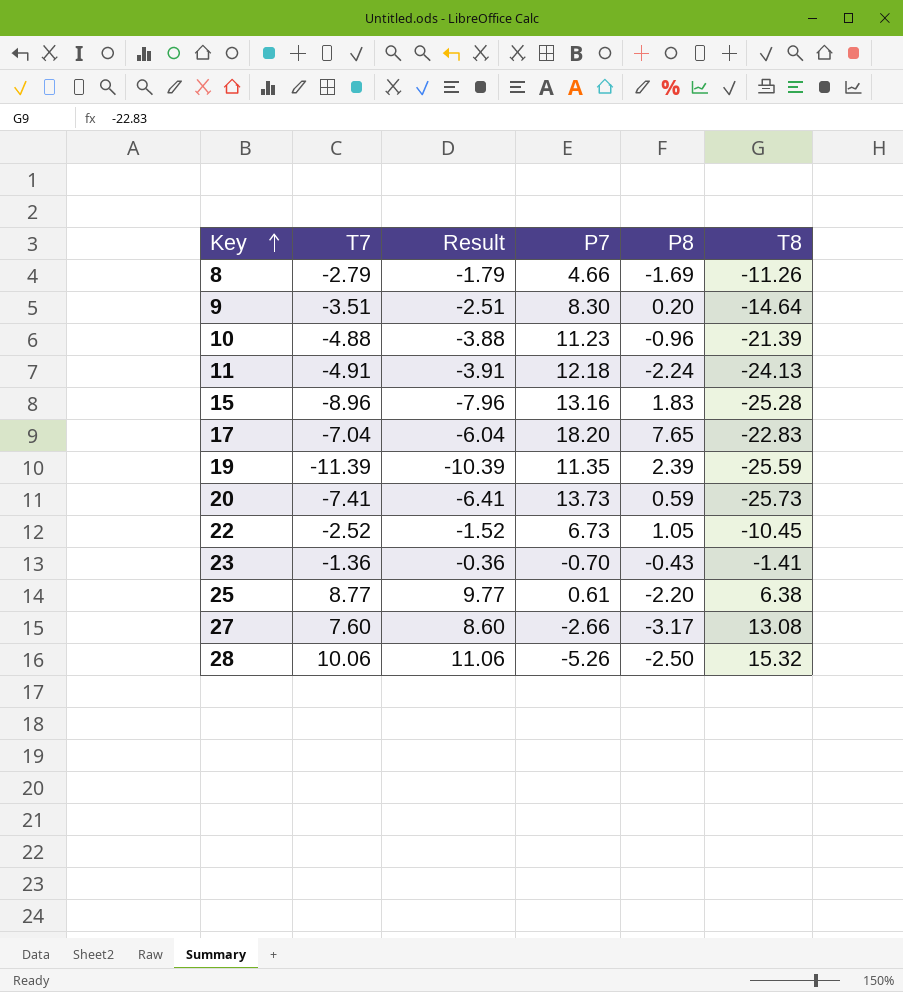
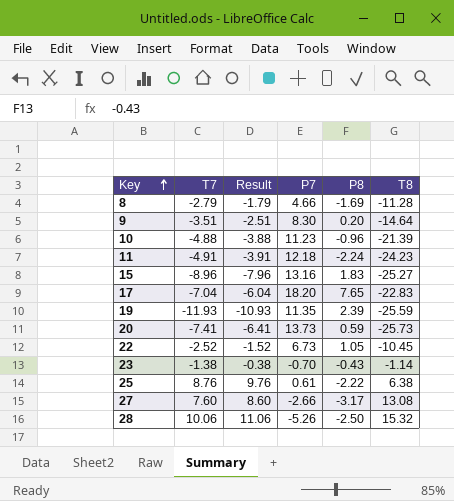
8 | T8: -11.26 -> -11.28
11 | T8: -24.13 -> -24.23
15 | T8: -25.28 -> -25.27
19 | T7: -11.39 -> -11.93
19 | Result: -10.39 -> -10.93
23 | T7: -1.36 -> -1.38
23 | Result: -0.36 -> -0.38
23 | T8: -1.41 -> -1.14
25 | T7: 8.77 -> 8.76
25 | Result: 9.77 -> 9.76
25 | P8: -2.20 -> -2.22

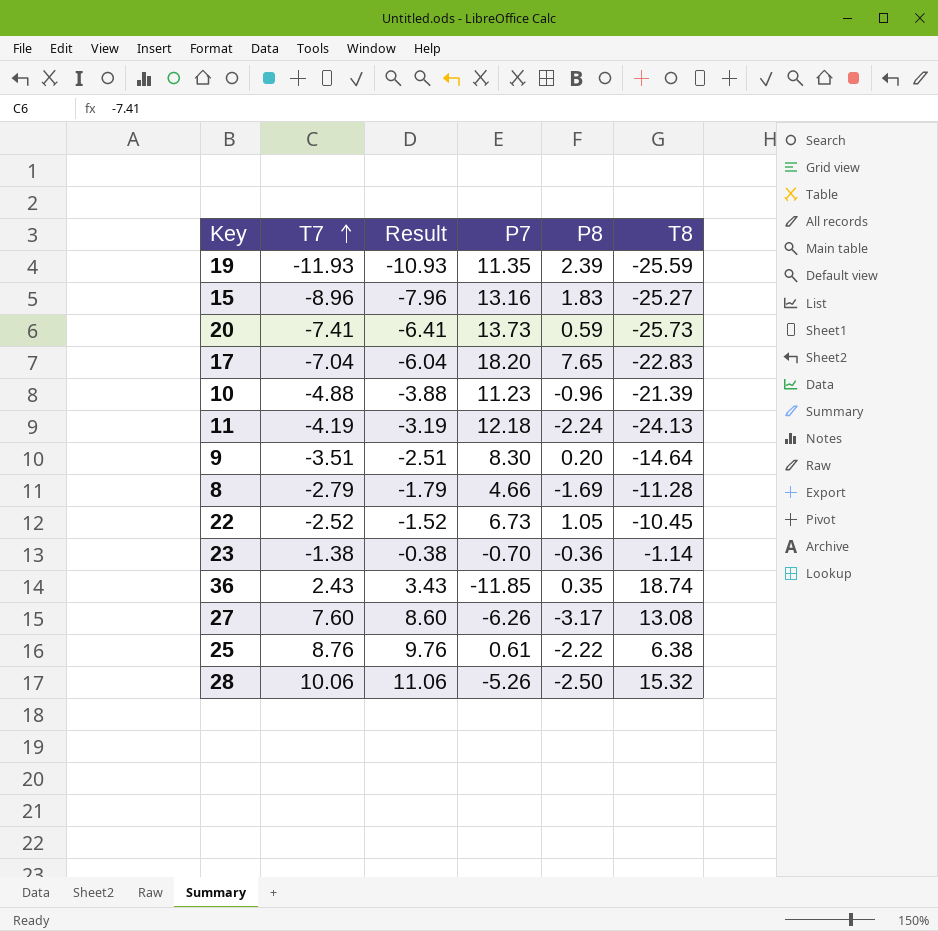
row order: Key ascending -> T7 ascending
11 | T7: -4.91 -> -4.19
11 | Result: -3.91 -> -3.19
11 | T8: -24.23 -> -24.13
23 | P8: -0.43 -> -0.36
row 36: none -> 2.43 | 3.43 | -11.85 | 0.35 | 18.74
27 | P7: -2.66 -> -6.26

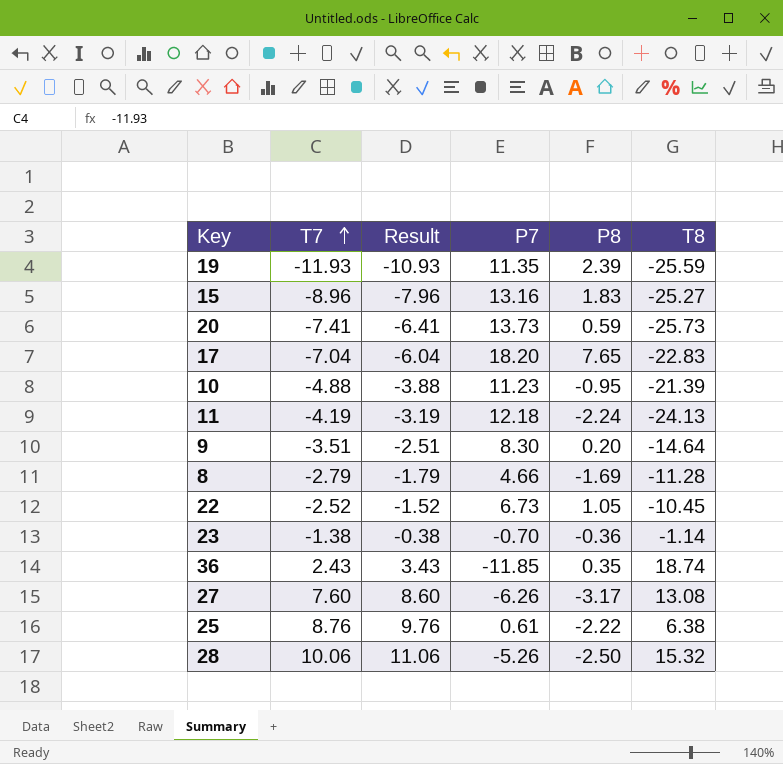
10 | P8: -0.96 -> -0.95

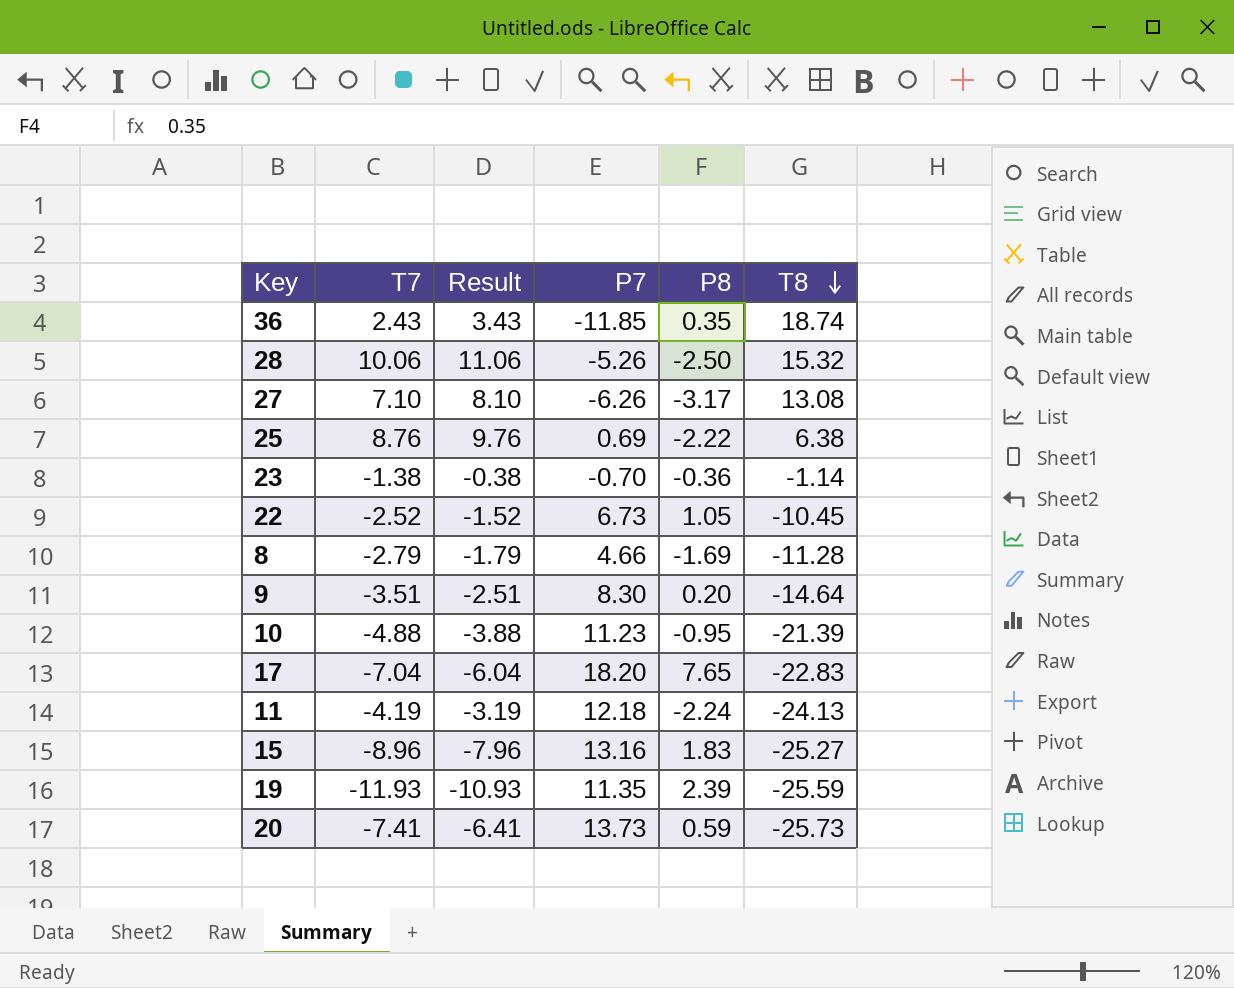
row order: T7 ascending -> T8 descending
27 | T7: 7.60 -> 7.10
27 | Result: 8.60 -> 8.10
25 | P7: 0.61 -> 0.69

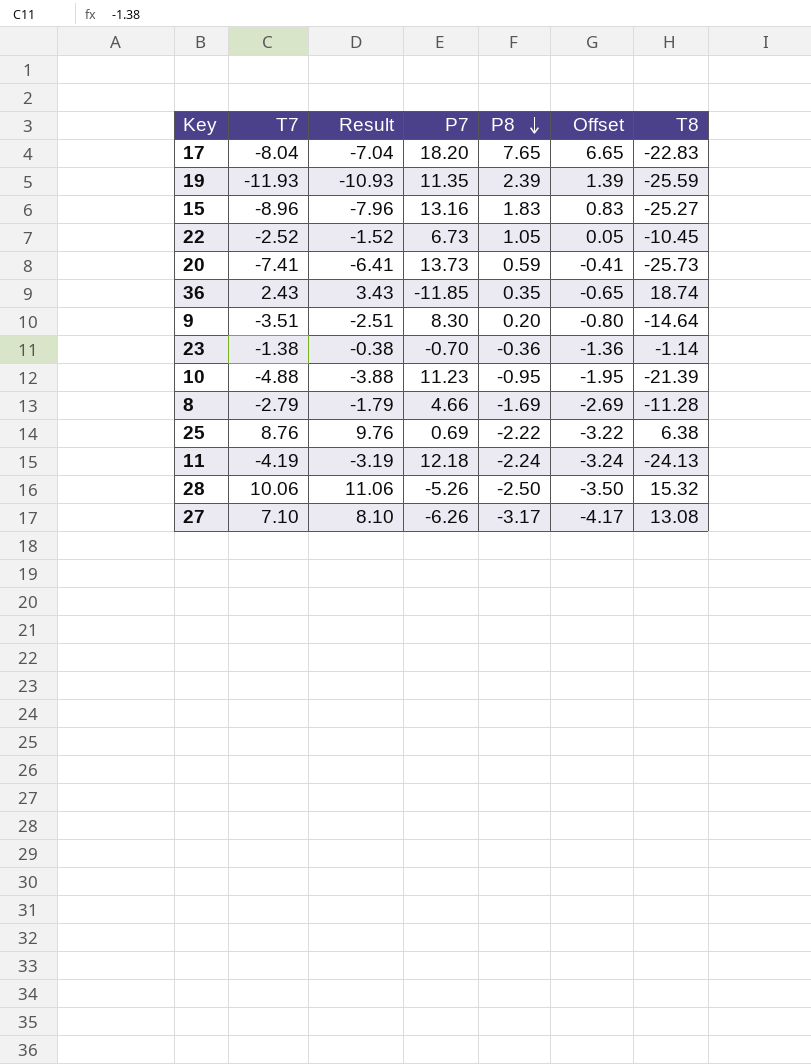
row order: T8 descending -> P8 descending
column Offset | formula: none -> [P8] - 1
17 | T7: -7.04 -> -8.04
17 | Result: -6.04 -> -7.04

